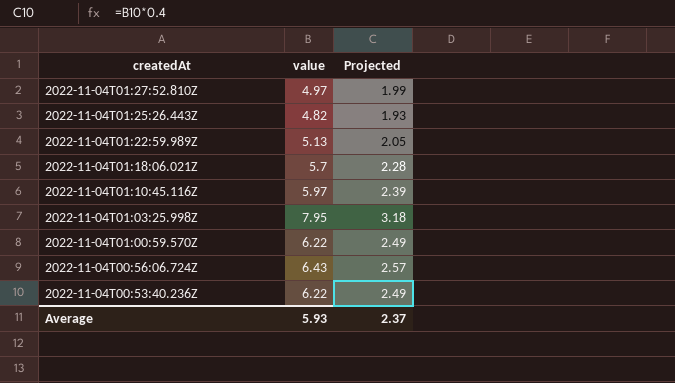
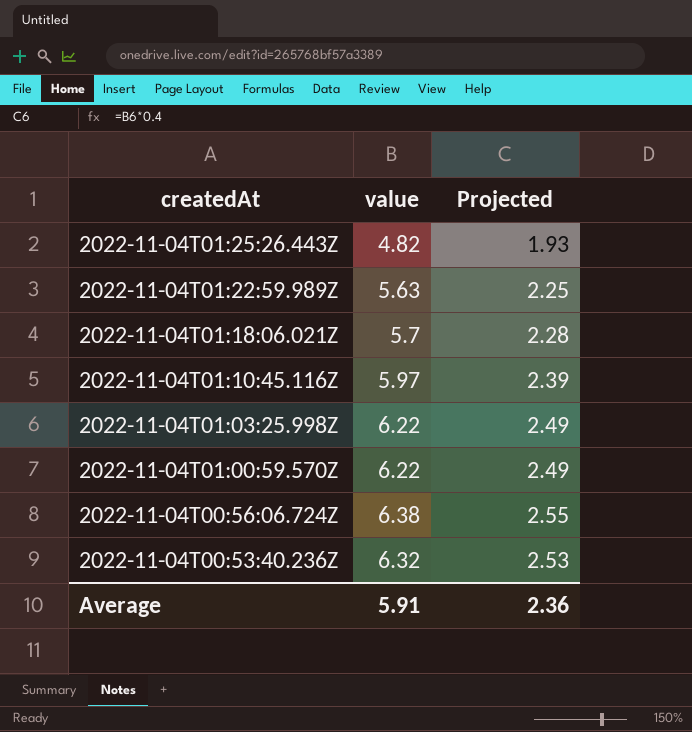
row 2022-11-04T01:27:52.810Z: 4.97 | 1.99 -> none
2022-11-04T01:22:59.989Z | value: 5.13 -> 5.63
2022-11-04T01:22:59.989Z | Projected: 2.05 -> 2.25
2022-11-04T01:03:25.998Z | value: 7.95 -> 6.22
2022-11-04T01:03:25.998Z | Projected: 3.18 -> 2.49
2022-11-04T00:56:06.724Z | value: 6.43 -> 6.38
2022-11-04T00:56:06.724Z | Projected: 2.57 -> 2.55
2022-11-04T00:53:40.236Z | value: 6.22 -> 6.32
2022-11-04T00:53:40.236Z | Projected: 2.49 -> 2.53
Average | value: 5.93 -> 5.91
Average | Projected: 2.37 -> 2.36

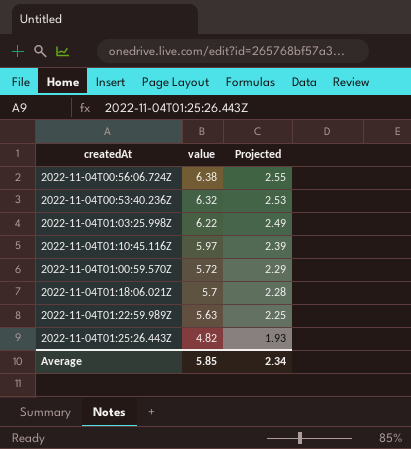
row order: createdAt descending -> value descending
2022-11-04T01:00:59.570Z | value: 6.22 -> 5.72
2022-11-04T01:00:59.570Z | Projected: 2.49 -> 2.29
Average | value: 5.91 -> 5.85
Average | Projected: 2.36 -> 2.34

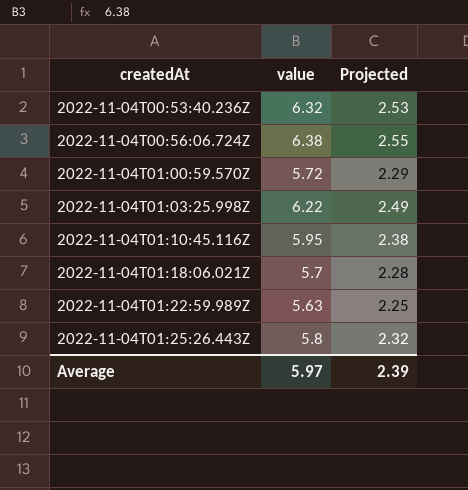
row order: value descending -> createdAt ascending
2022-11-04T01:10:45.116Z | value: 5.97 -> 5.95
2022-11-04T01:10:45.116Z | Projected: 2.39 -> 2.38
2022-11-04T01:25:26.443Z | value: 4.82 -> 5.8
2022-11-04T01:25:26.443Z | Projected: 1.93 -> 2.32
Average | value: 5.85 -> 5.97
Average | Projected: 2.34 -> 2.39

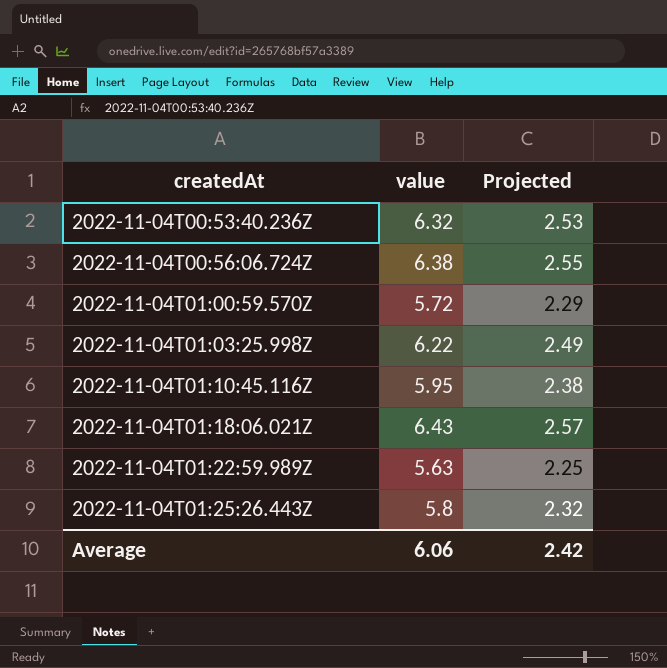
2022-11-04T01:18:06.021Z | value: 5.7 -> 6.43
2022-11-04T01:18:06.021Z | Projected: 2.28 -> 2.57
Average | value: 5.97 -> 6.06
Average | Projected: 2.39 -> 2.42

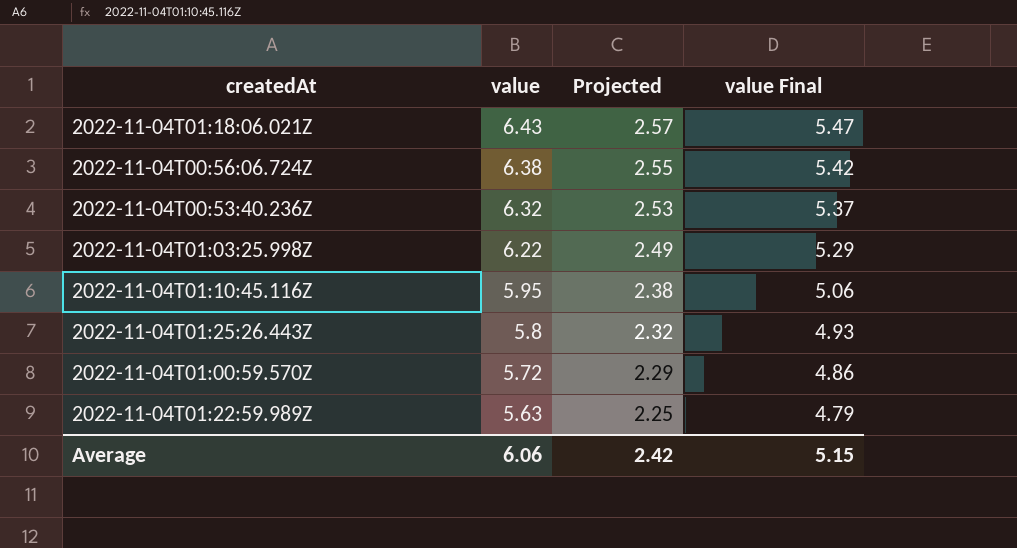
row order: createdAt ascending -> value descending
column value Final | formula: none -> [value] * 0.85

